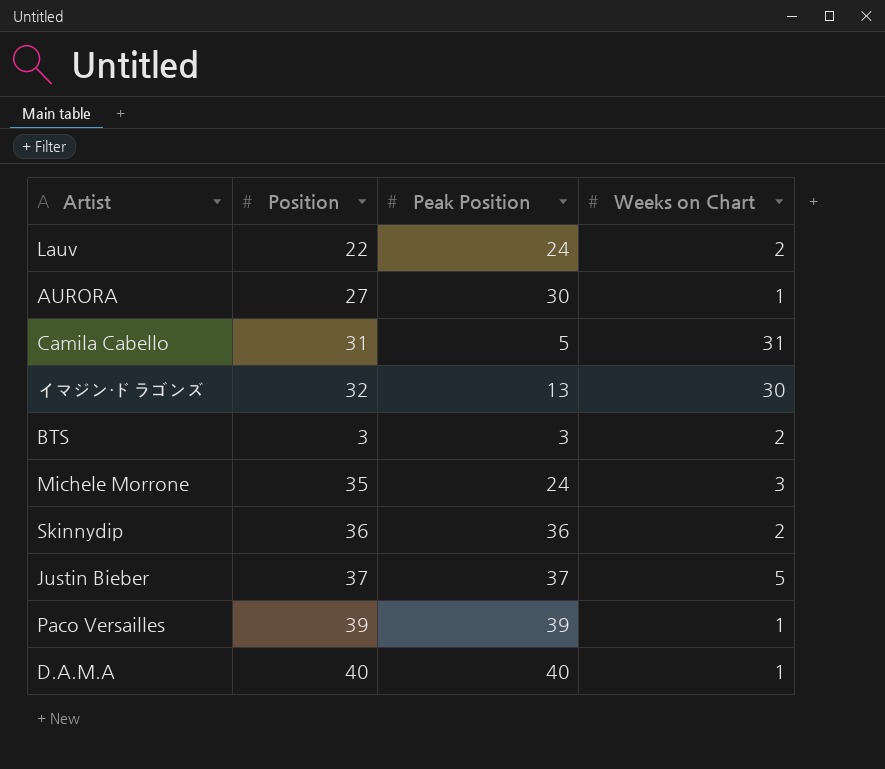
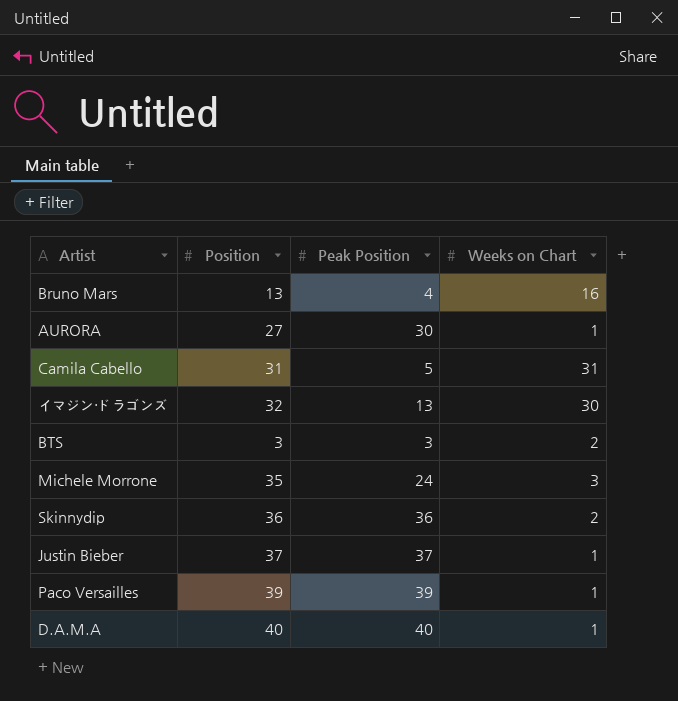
row Lauv: 22 | 24 | 2 -> none
row Bruno Mars: none -> 13 | 4 | 16
Justin Bieber | Weeks on Chart: 5 -> 1

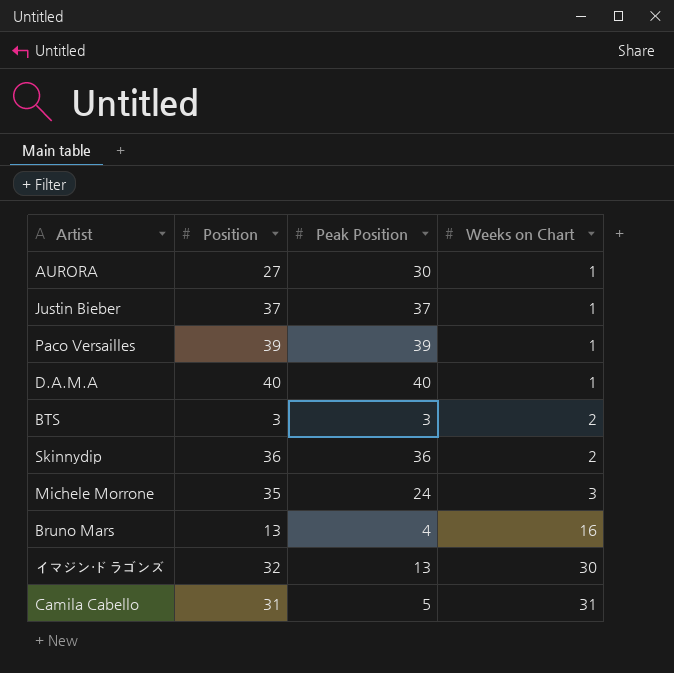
row order: none -> Weeks on Chart ascending

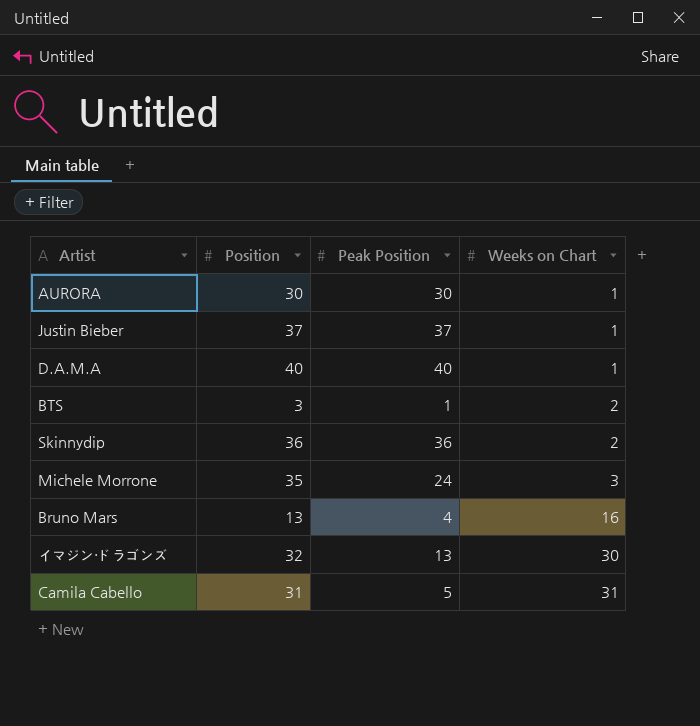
row Paco Versailles: 39 | 39 | 1 -> none
AURORA | Position: 27 -> 30
BTS | Peak Position: 3 -> 1

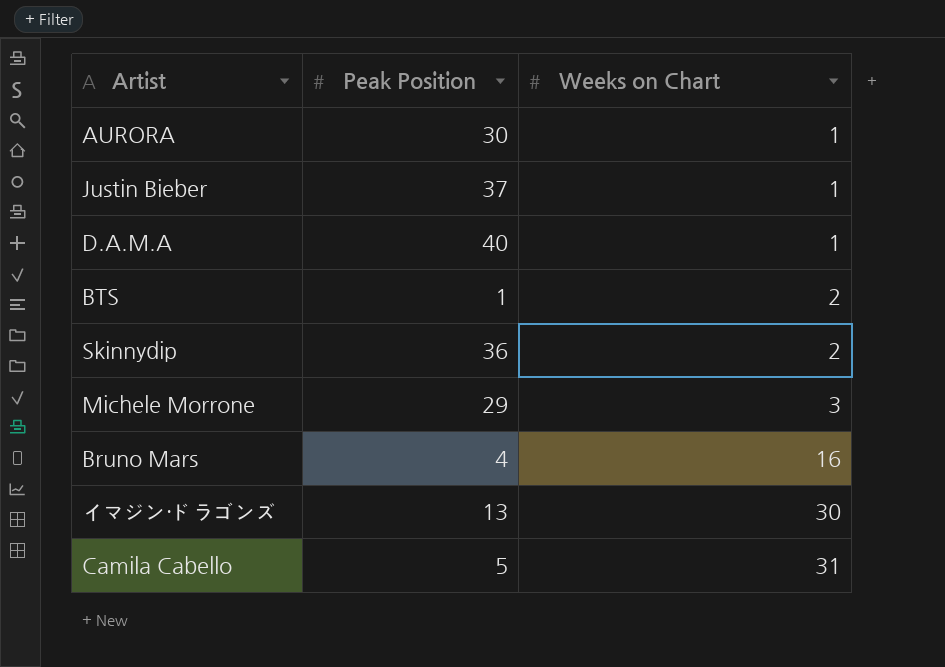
column Position | position: 2 -> none
Michele Morrone | Peak Position: 24 -> 29

